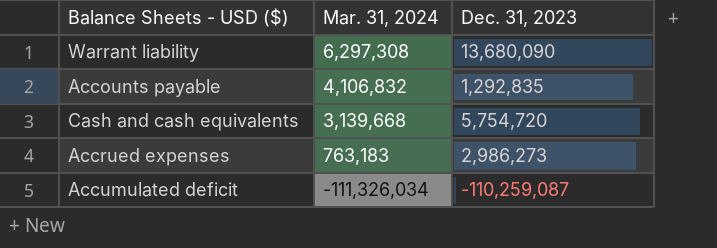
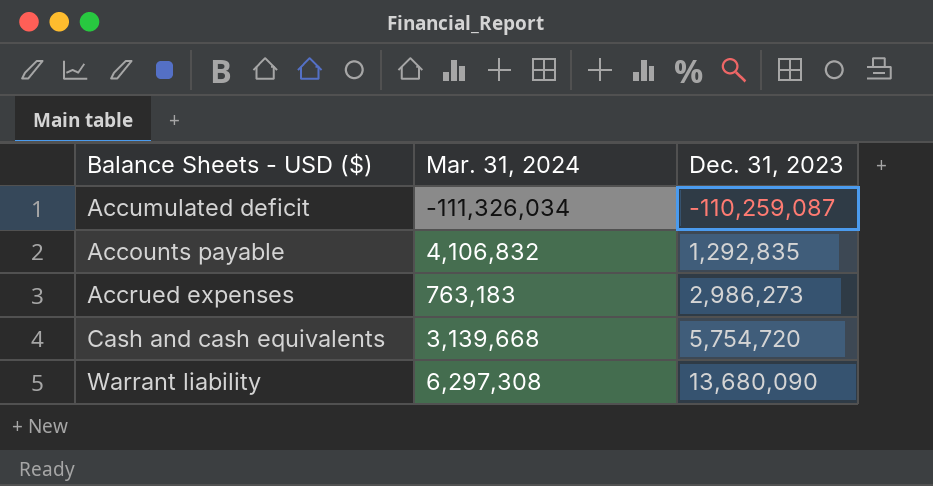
row order: Mar. 31, 2024 descending -> Dec. 31, 2023 ascending

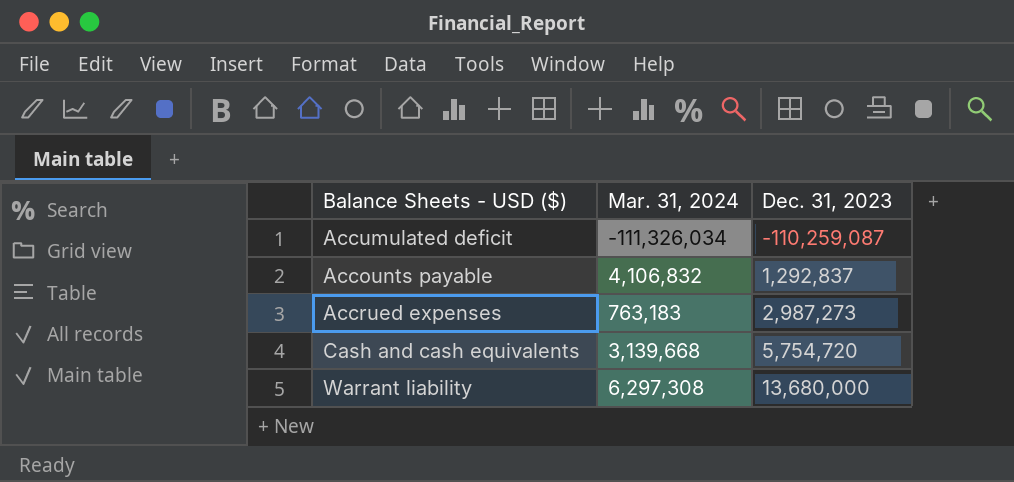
Accounts payable | Dec. 31, 2023: 1,292,835 -> 1,292,837
Accrued expenses | Dec. 31, 2023: 2,986,273 -> 2,987,273
Warrant liability | Dec. 31, 2023: 13,680,090 -> 13,680,000

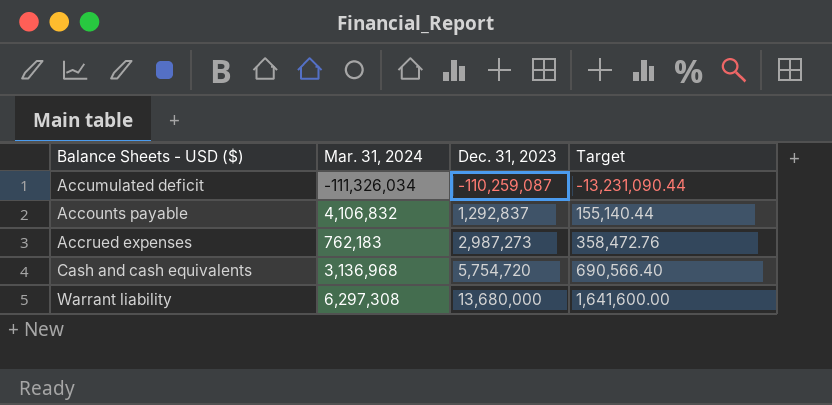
column Target | formula: none -> [Dec. 31, 2023] * 0.12
Accrued expenses | Mar. 31, 2024: 763,183 -> 762,183
Cash and cash equivalents | Mar. 31, 2024: 3,139,668 -> 3,136,968

